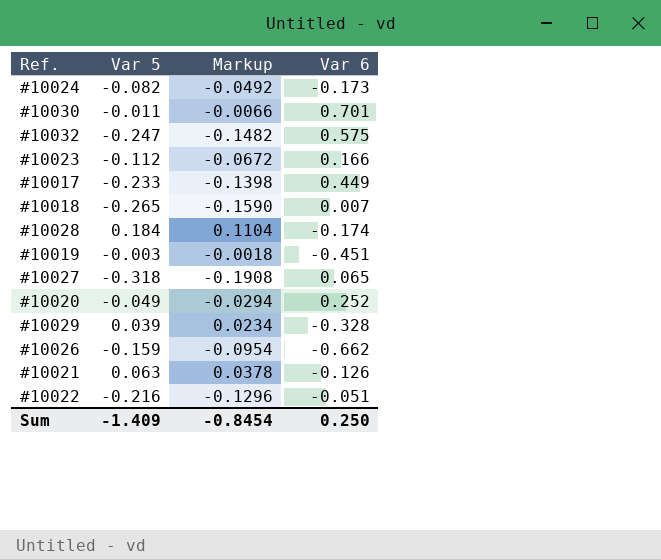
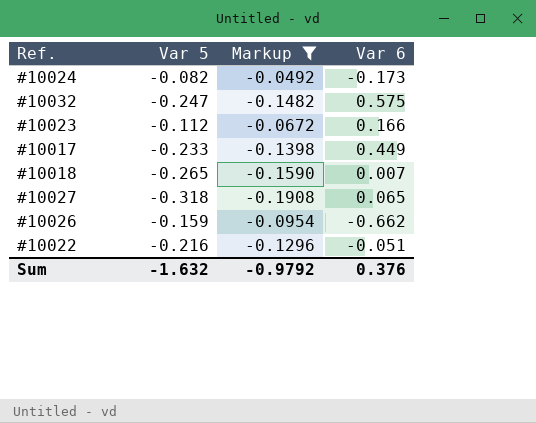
filter: none -> Markup <= -0.0492
Sum | Var 5: -1.409 -> -1.632
Sum | Markup: -0.8454 -> -0.9792
Sum | Var 6: 0.250 -> 0.376

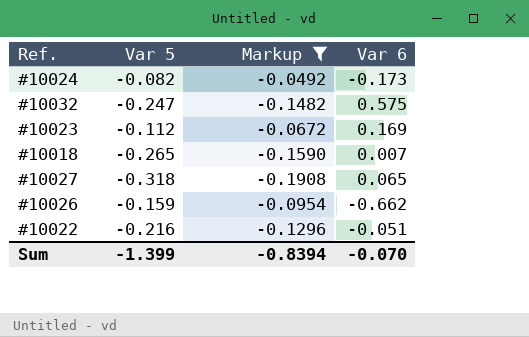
row #10017: -0.233 | -0.1398 | 0.449 -> none
#10023 | Var 6: 0.166 -> 0.169
Sum | Var 5: -1.632 -> -1.399
Sum | Markup: -0.9792 -> -0.8394
Sum | Var 6: 0.376 -> -0.070

